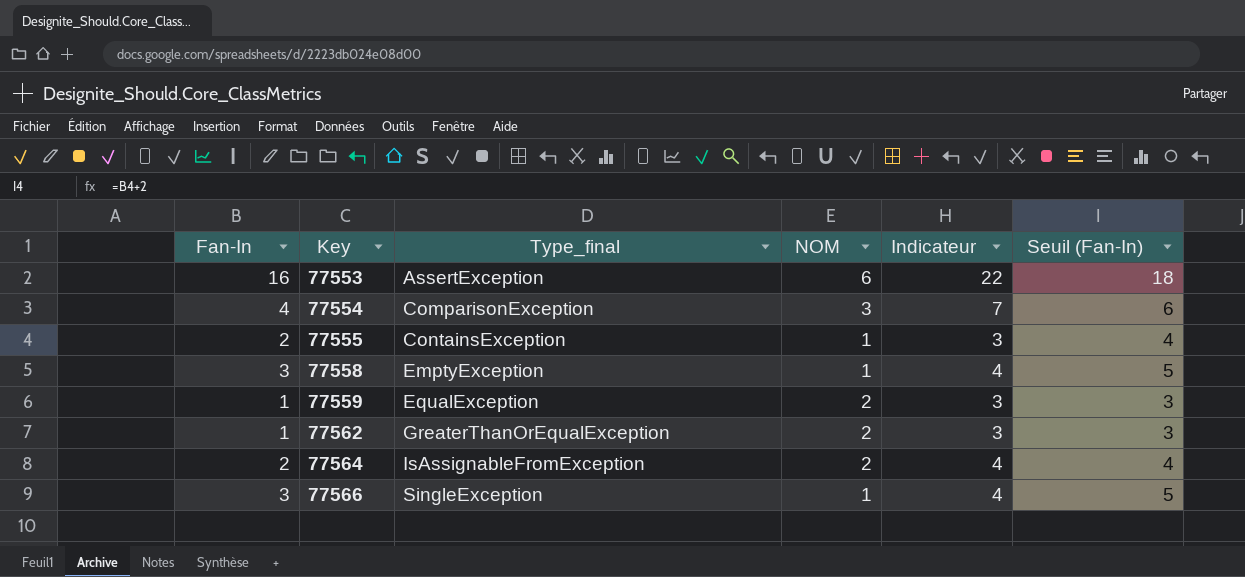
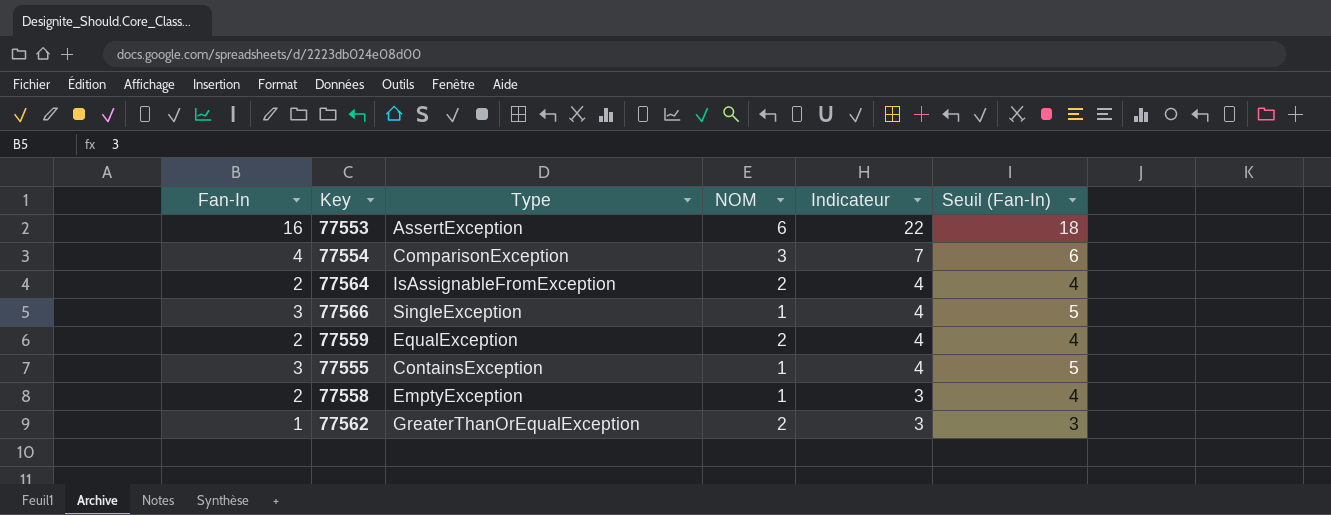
row order: Key ascending -> Indicateur descending
column name: Type_final -> Type
77559 | Fan-In: 1 -> 2
77559 | Indicateur: 3 -> 4
77559 | Seuil (Fan-In): 3 -> 4
77555 | Fan-In: 2 -> 3
77555 | Indicateur: 3 -> 4
77555 | Seuil (Fan-In): 4 -> 5
77558 | Fan-In: 3 -> 2
77558 | Indicateur: 4 -> 3
77558 | Seuil (Fan-In): 5 -> 4

